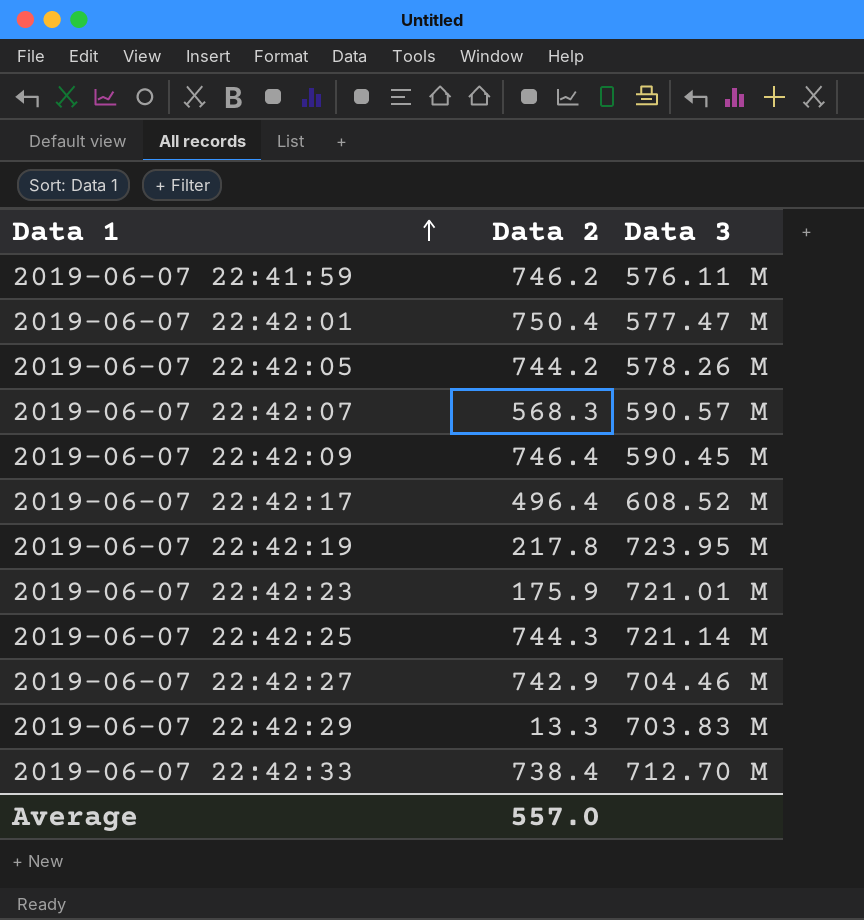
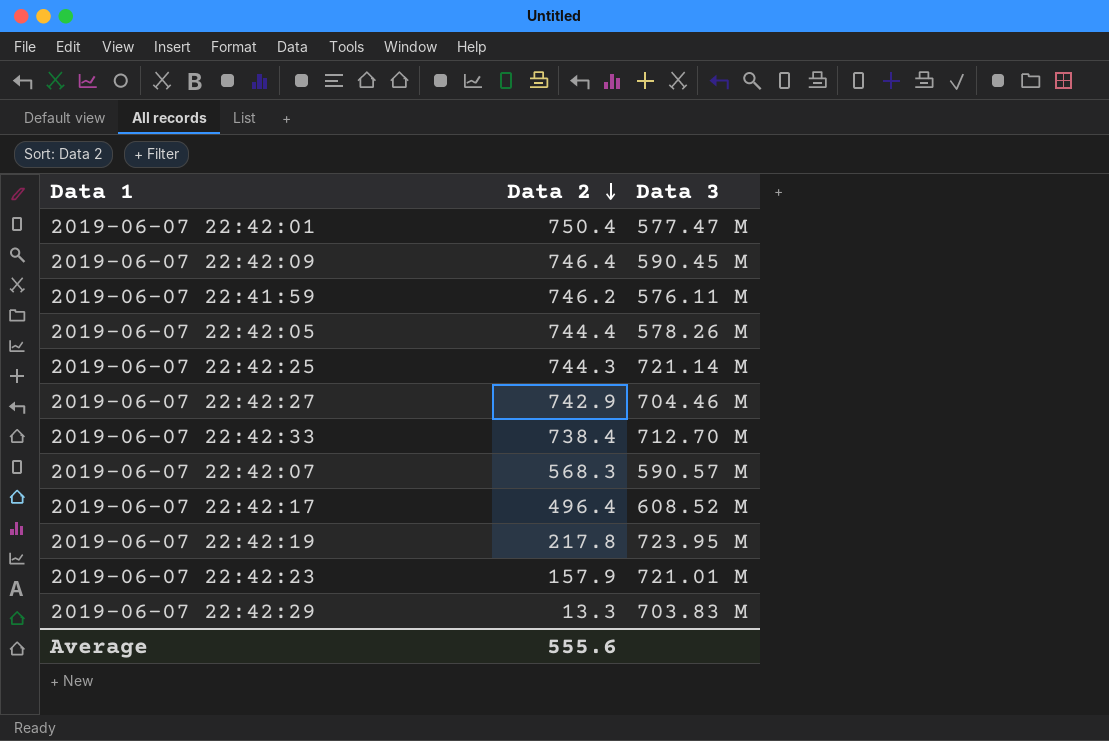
row order: Data 1 ascending -> Data 2 descending
2019-06-07 22:42:05 | Data 2: 744.2 -> 744.4
2019-06-07 22:42:23 | Data 2: 175.9 -> 157.9
Average | Data 2: 557.0 -> 555.6

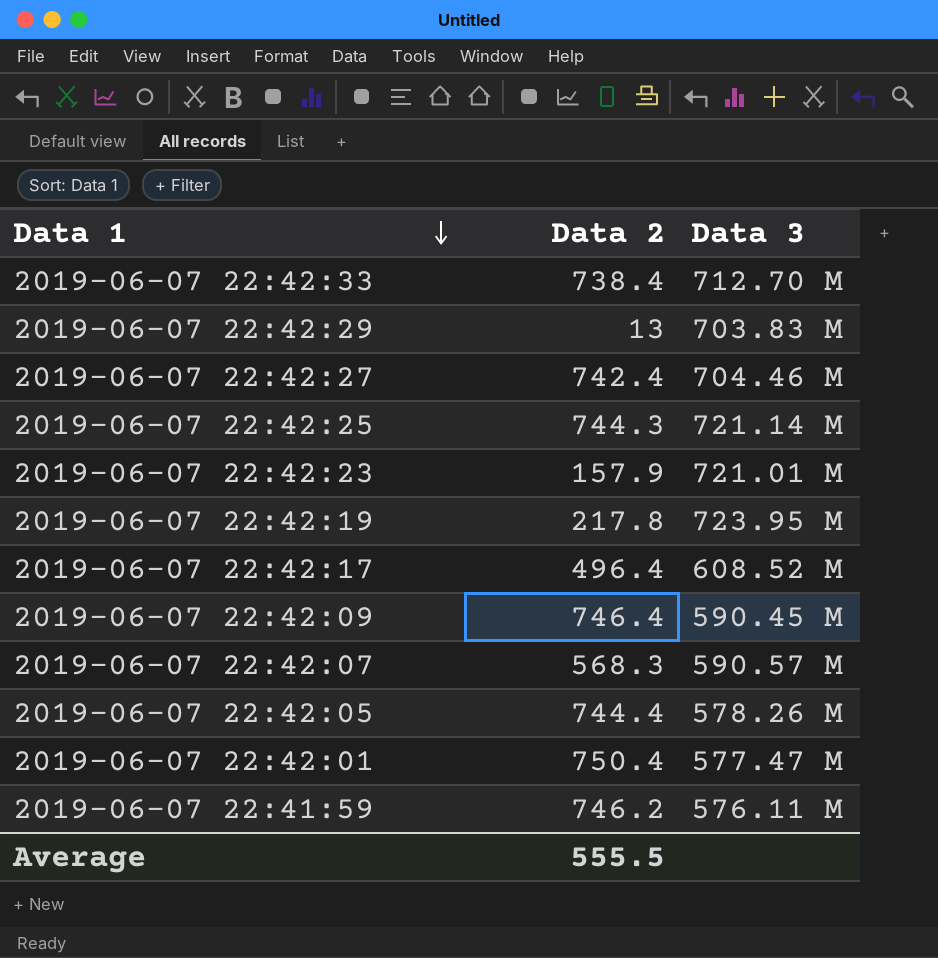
row order: Data 2 descending -> Data 1 descending
2019-06-07 22:42:29 | Data 2: 13.3 -> 13
2019-06-07 22:42:27 | Data 2: 742.9 -> 742.4
Average | Data 2: 555.6 -> 555.5

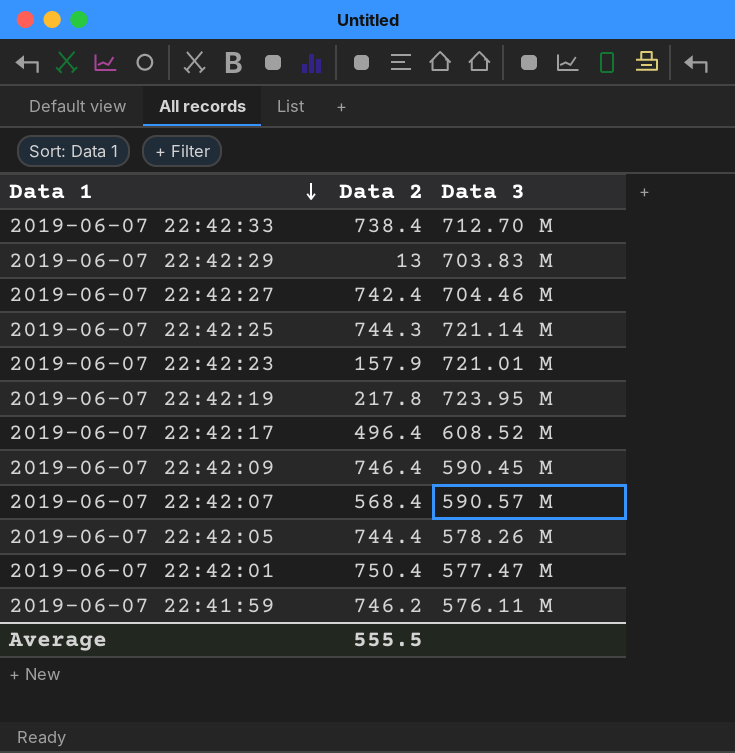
2019-06-07 22:42:07 | Data 2: 568.3 -> 568.4

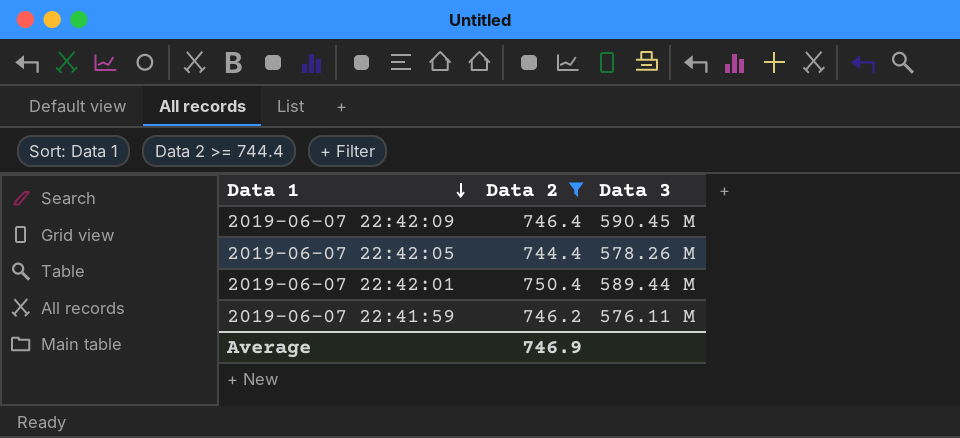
filter: none -> Data 2 >= 744.4
2019-06-07 22:42:01 | Data 3: 577.47 M -> 589.44 M
Average | Data 2: 555.5 -> 746.9

